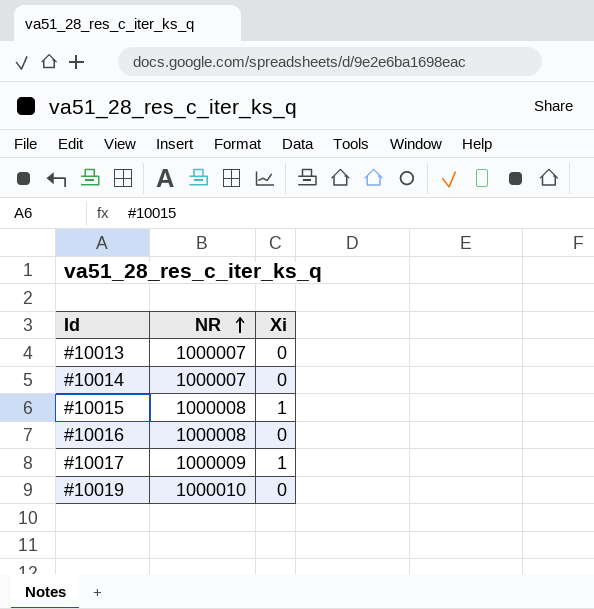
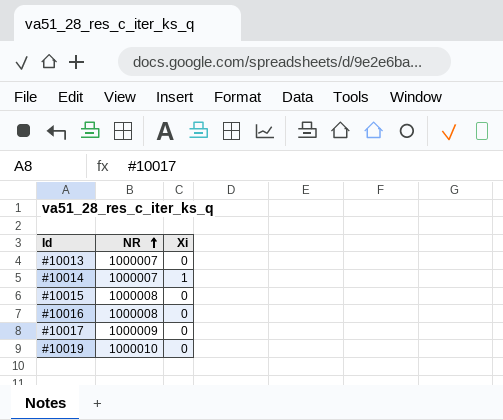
#10014 | Xi: 0 -> 1
#10015 | Xi: 1 -> 0
#10017 | Xi: 1 -> 0

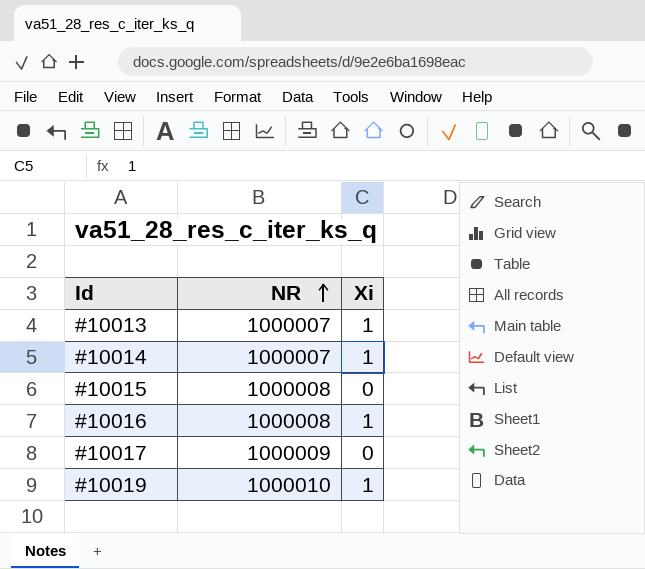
#10013 | Xi: 0 -> 1
#10016 | Xi: 0 -> 1
#10019 | Xi: 0 -> 1

